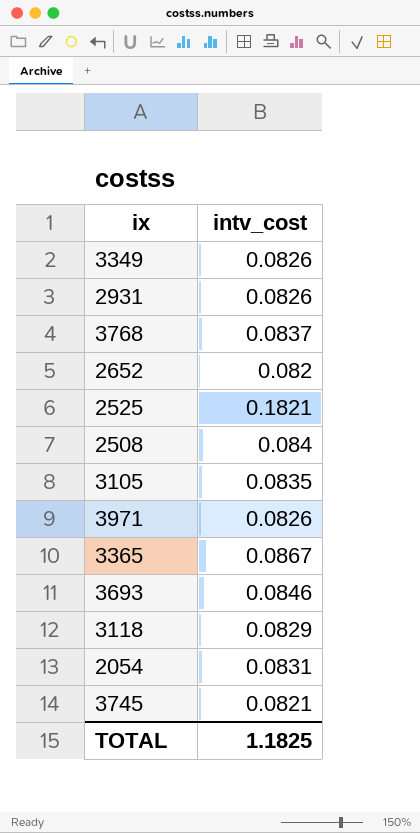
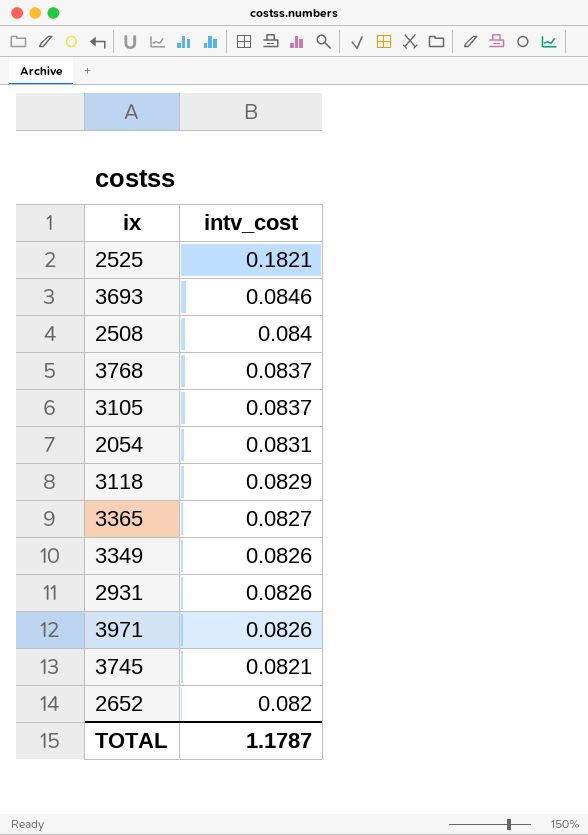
row order: none -> intv_cost descending
3105 | intv_cost: 0.0835 -> 0.0837
3365 | intv_cost: 0.0867 -> 0.0827
TOTAL | intv_cost: 1.1825 -> 1.1787

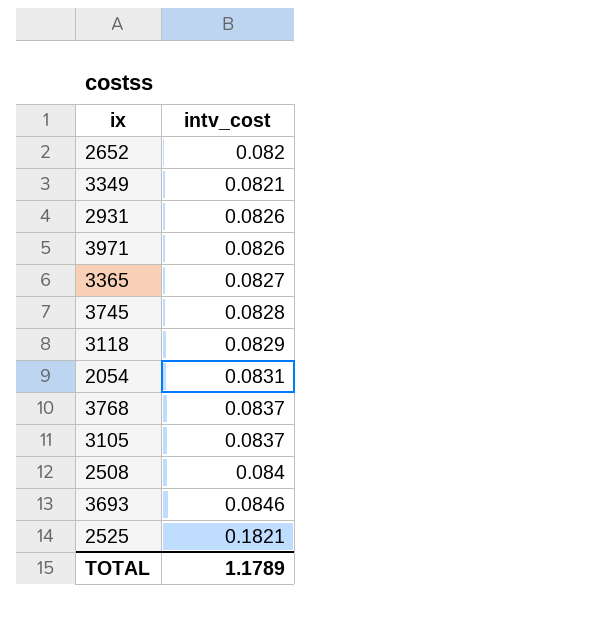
row order: intv_cost descending -> intv_cost ascending
3349 | intv_cost: 0.0826 -> 0.0821
3745 | intv_cost: 0.0821 -> 0.0828
TOTAL | intv_cost: 1.1787 -> 1.1789

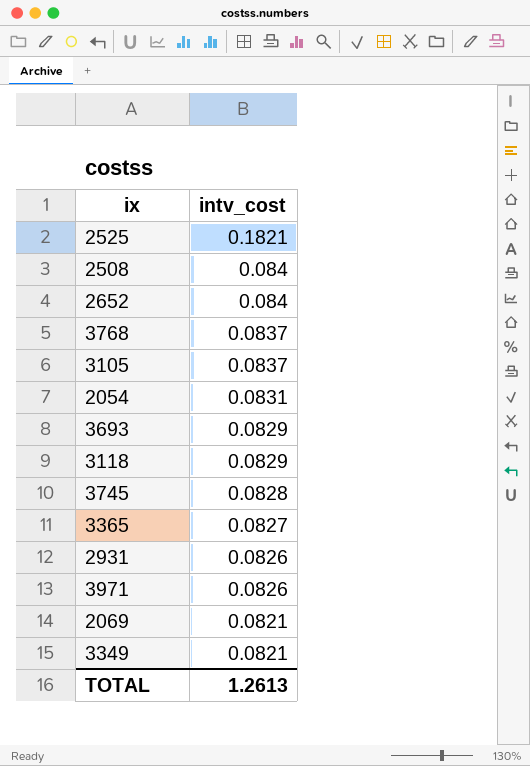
row order: intv_cost ascending -> intv_cost descending
2652 | intv_cost: 0.082 -> 0.084
3693 | intv_cost: 0.0846 -> 0.0829
row 2069: none -> 0.0821
TOTAL | intv_cost: 1.1789 -> 1.2613

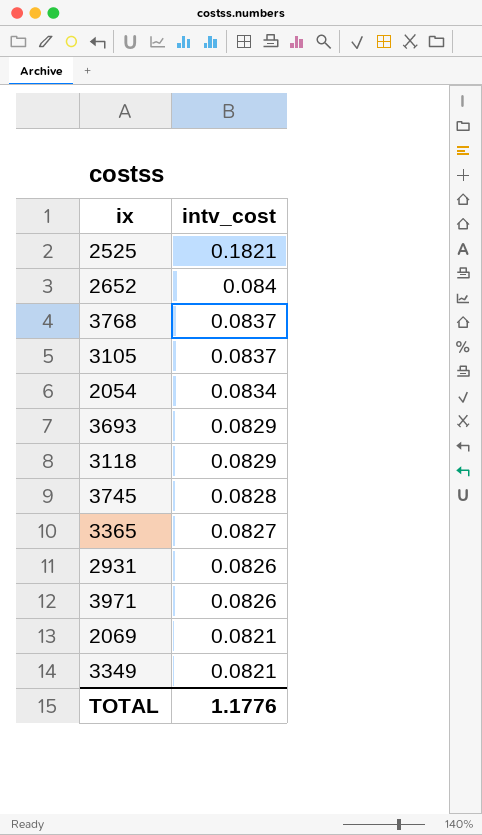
row 2508: 0.084 -> none
2054 | intv_cost: 0.0831 -> 0.0834
TOTAL | intv_cost: 1.2613 -> 1.1776

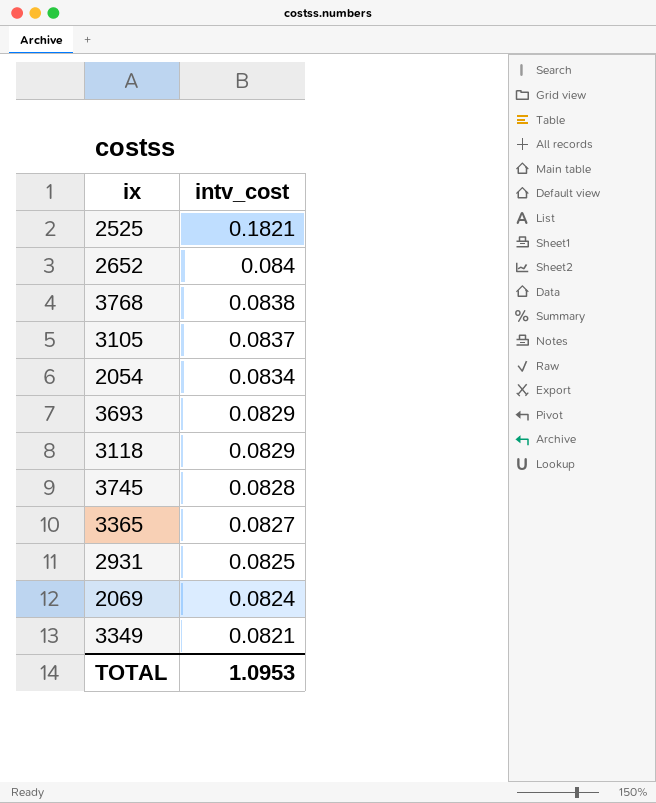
row 3971: 0.0826 -> none
3768 | intv_cost: 0.0837 -> 0.0838
2931 | intv_cost: 0.0826 -> 0.0825
2069 | intv_cost: 0.0821 -> 0.0824
TOTAL | intv_cost: 1.1776 -> 1.0953

